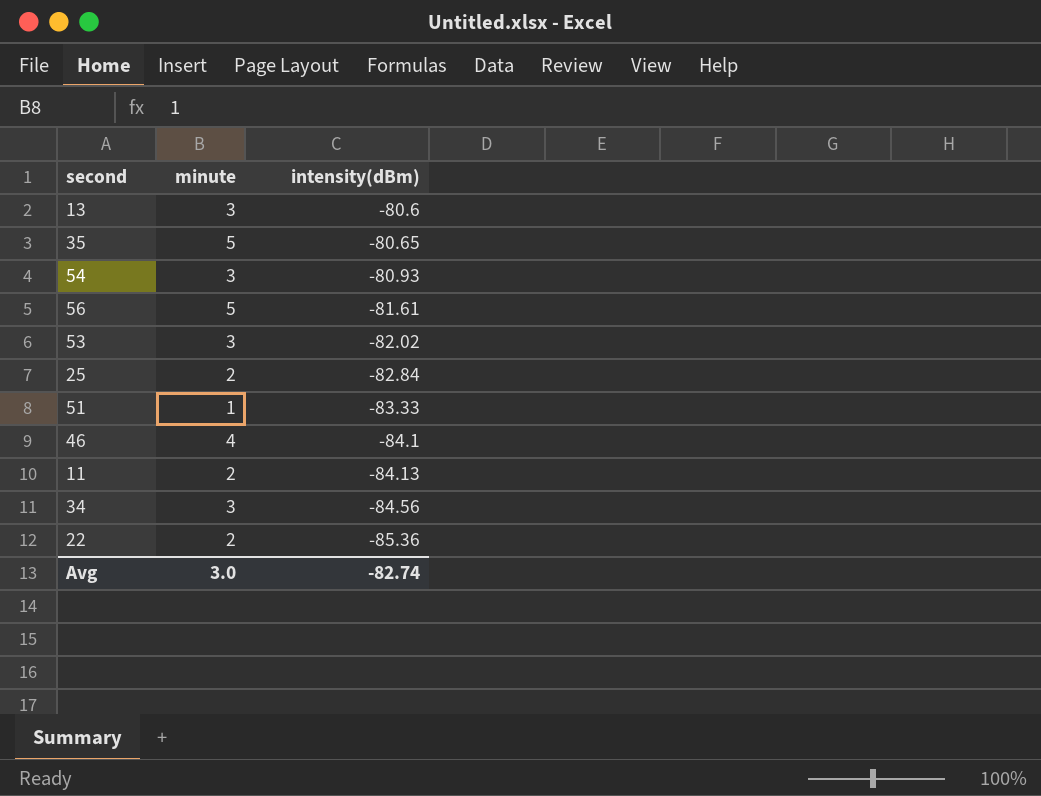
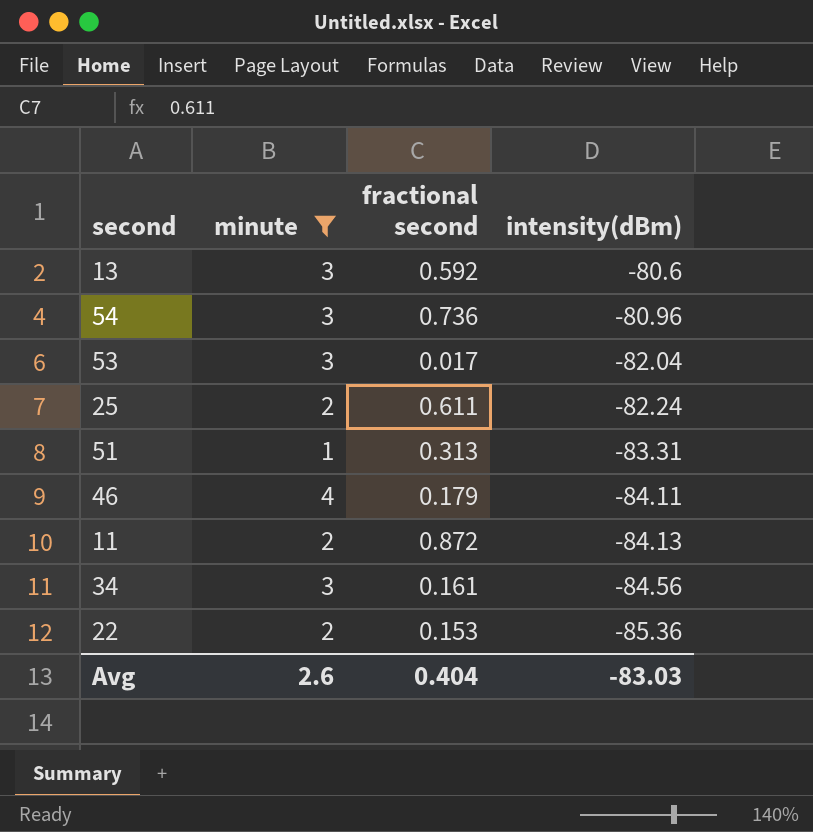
filter: none -> minute != 5
column fractional second | position: none -> 3
54 | intensity(dBm): -80.93 -> -80.96
53 | intensity(dBm): -82.02 -> -82.04
25 | intensity(dBm): -82.84 -> -82.24
51 | intensity(dBm): -83.33 -> -83.31
46 | intensity(dBm): -84.1 -> -84.11
Avg | minute: 3.0 -> 2.6
Avg | intensity(dBm): -82.74 -> -83.03

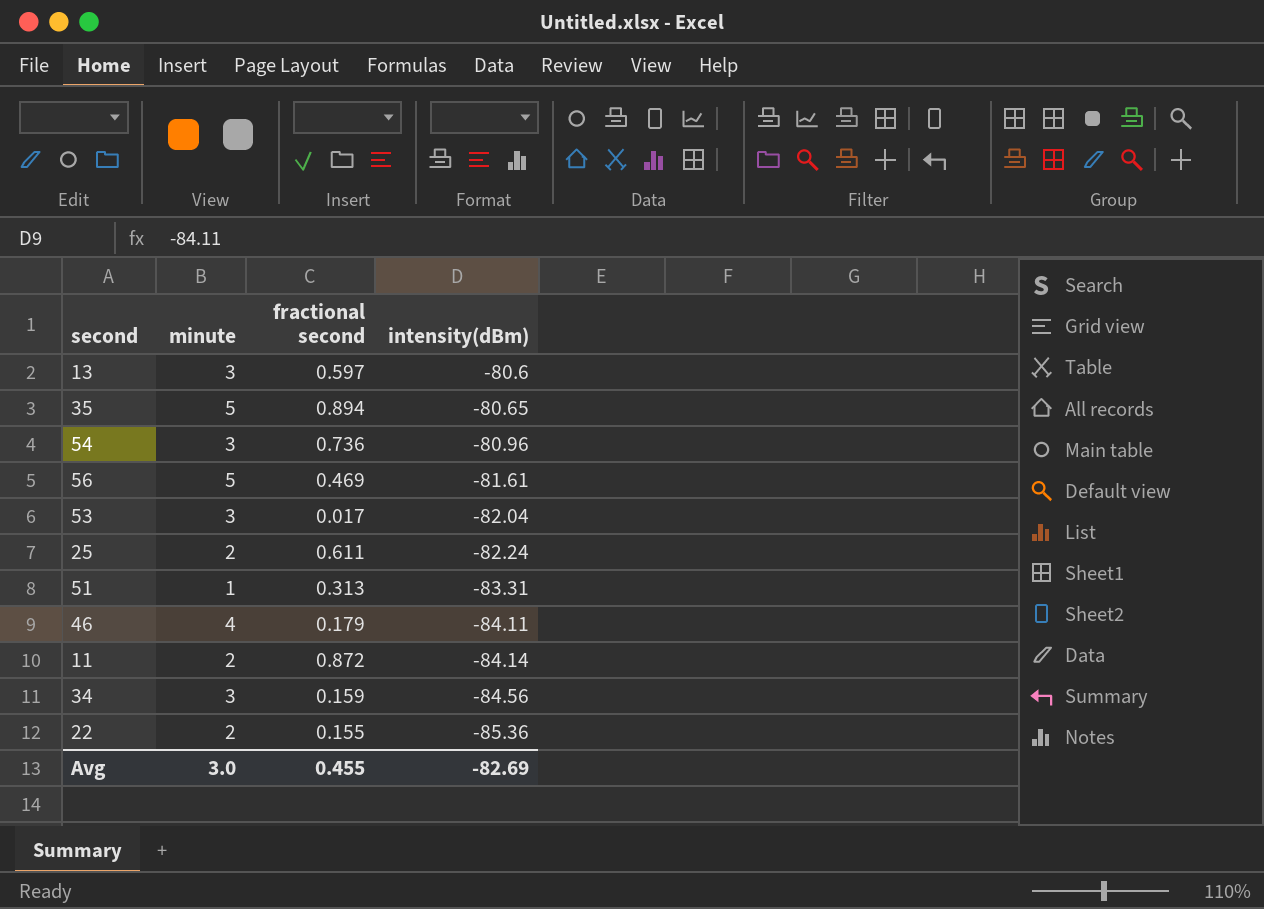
filter: minute != 5 -> none
13 | fractional second: 0.592 -> 0.597
11 | intensity(dBm): -84.13 -> -84.14
34 | fractional second: 0.161 -> 0.159
22 | fractional second: 0.153 -> 0.155
Avg | minute: 2.6 -> 3.0
Avg | fractional second: 0.404 -> 0.455
Avg | intensity(dBm): -83.03 -> -82.69

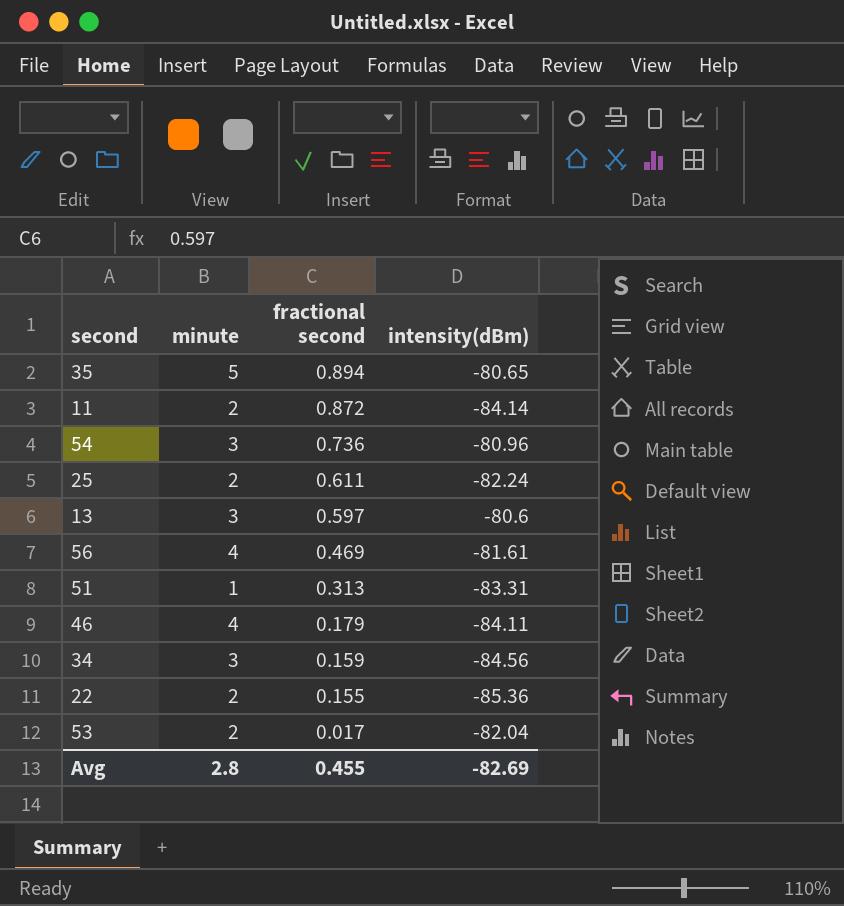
row order: intensity(dBm) descending -> fractional second descending
56 | minute: 5 -> 4
53 | minute: 3 -> 2
Avg | minute: 3.0 -> 2.8

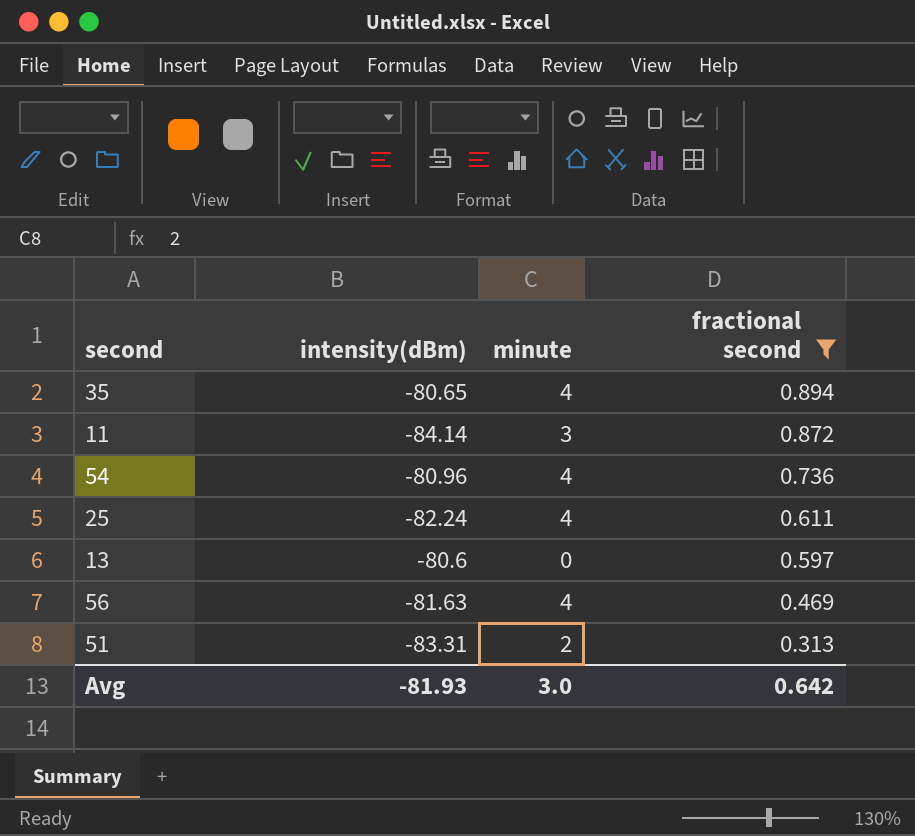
filter: none -> fractional second >= 0.313
column intensity(dBm) | position: 4 -> 2
35 | minute: 5 -> 4
11 | minute: 2 -> 3
54 | minute: 3 -> 4
25 | minute: 2 -> 4
13 | minute: 3 -> 0
56 | intensity(dBm): -81.61 -> -81.63
51 | minute: 1 -> 2
Avg | intensity(dBm): -82.69 -> -81.93
Avg | minute: 2.8 -> 3.0
Avg | fractional second: 0.455 -> 0.642

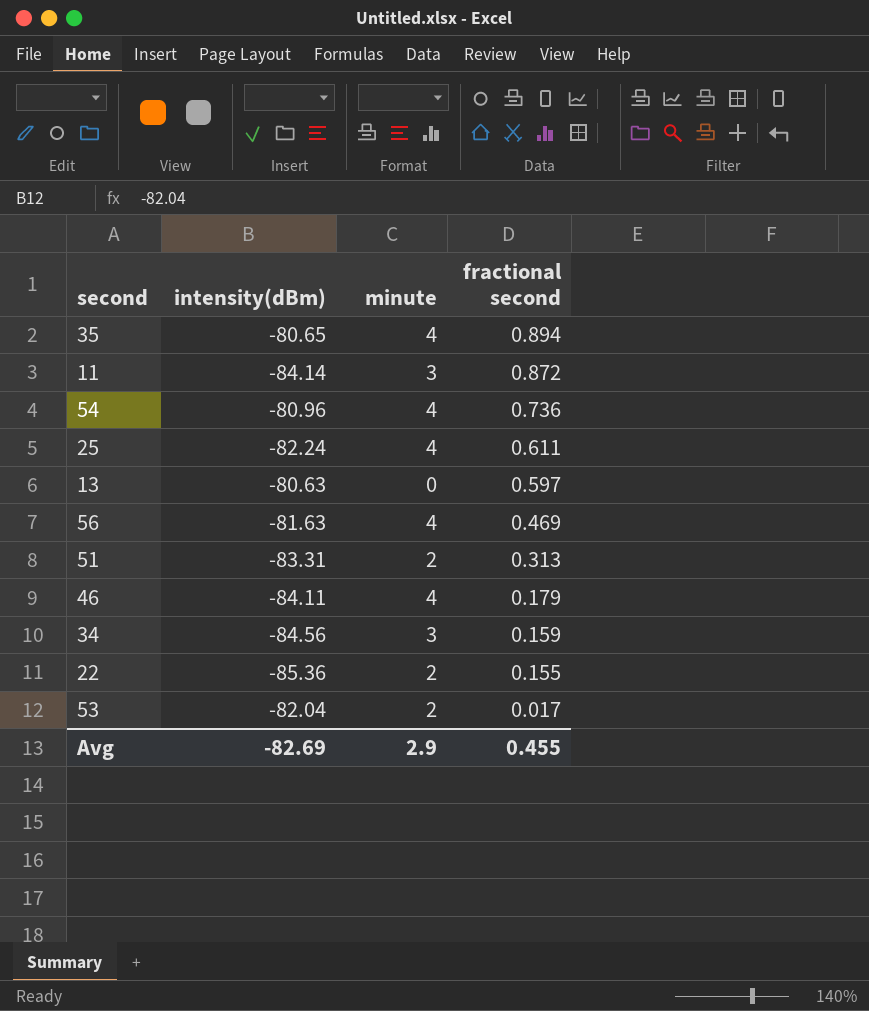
filter: fractional second >= 0.313 -> none
13 | intensity(dBm): -80.6 -> -80.63
Avg | intensity(dBm): -81.93 -> -82.69
Avg | minute: 3.0 -> 2.9
Avg | fractional second: 0.642 -> 0.455

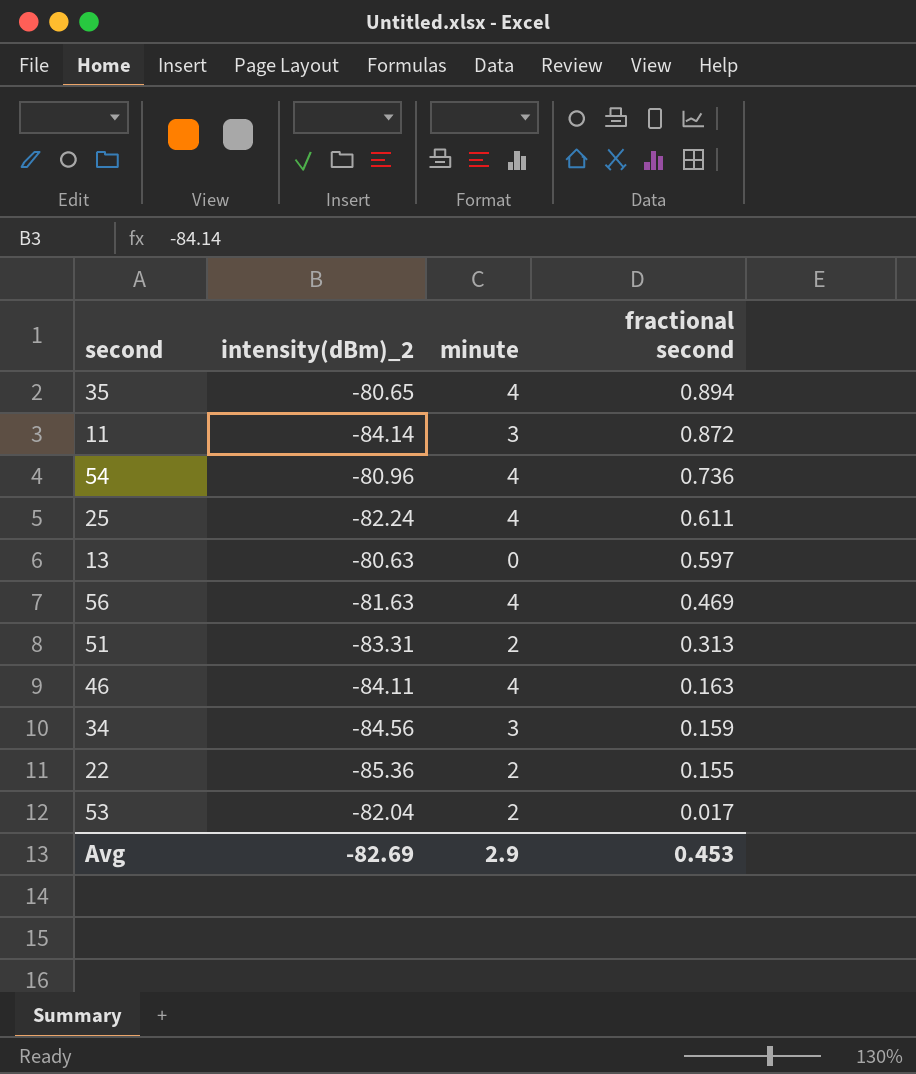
column name: intensity(dBm) -> intensity(dBm)_2
46 | fractional second: 0.179 -> 0.163
Avg | fractional second: 0.455 -> 0.453

